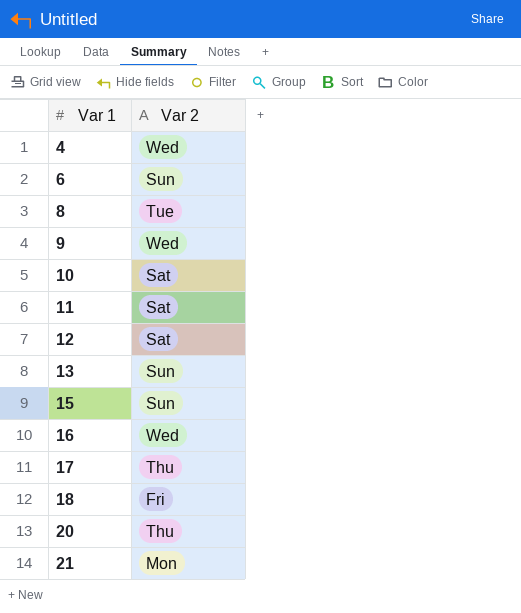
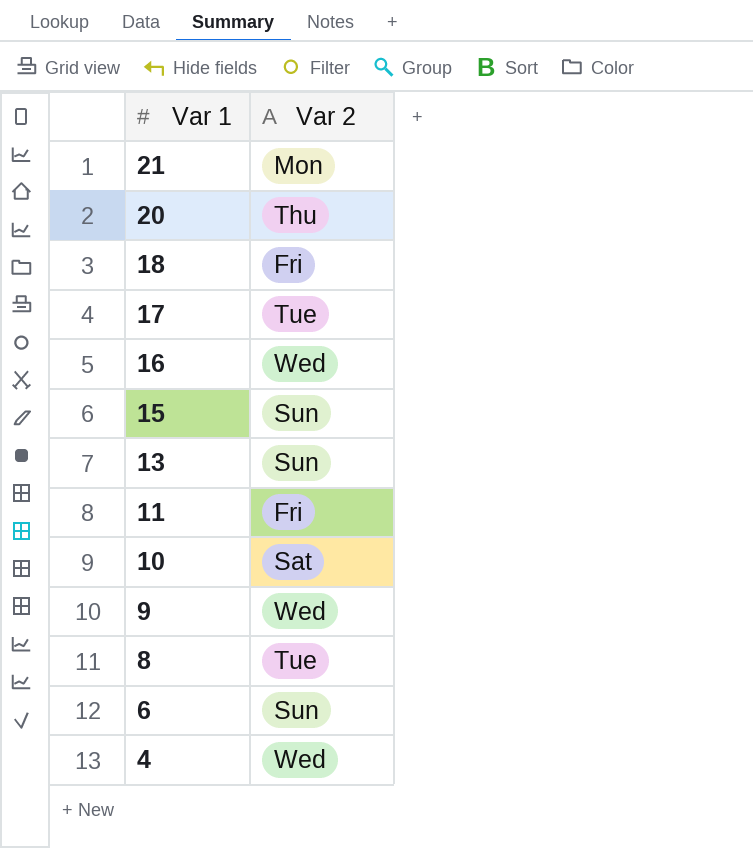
row order: Var 1 ascending -> Var 1 descending
row 12: Sat -> none
17 | Var 2: Thu -> Tue
11 | Var 2: Sat -> Fri

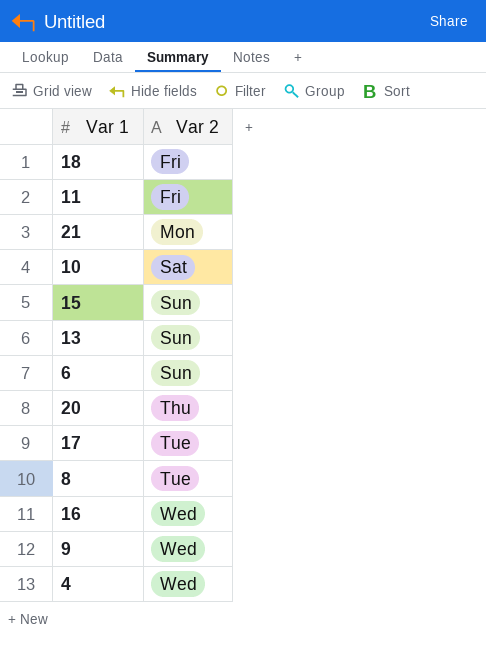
row order: Var 1 descending -> Var 2 ascending

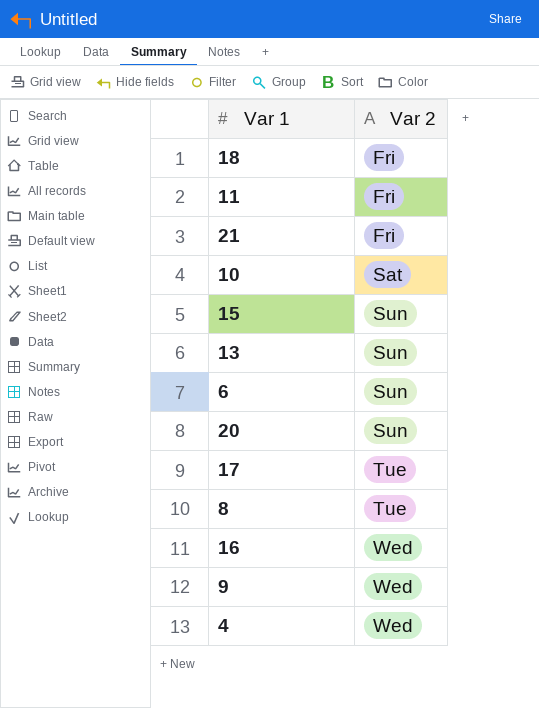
21 | Var 2: Mon -> Fri
20 | Var 2: Thu -> Sun

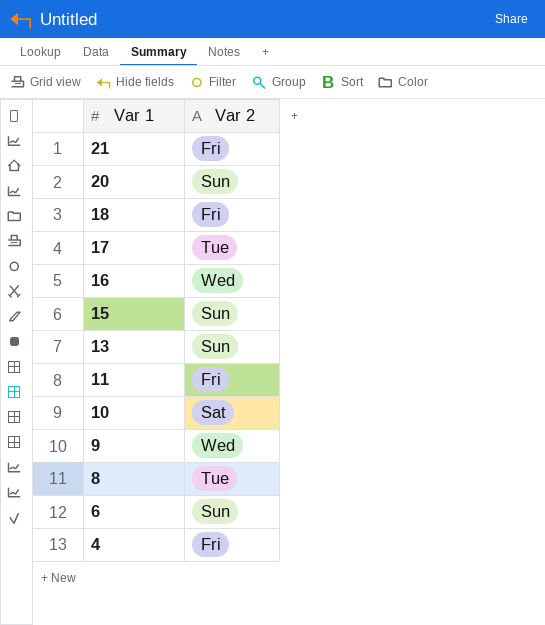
row order: Var 2 ascending -> Var 1 descending
4 | Var 2: Wed -> Fri

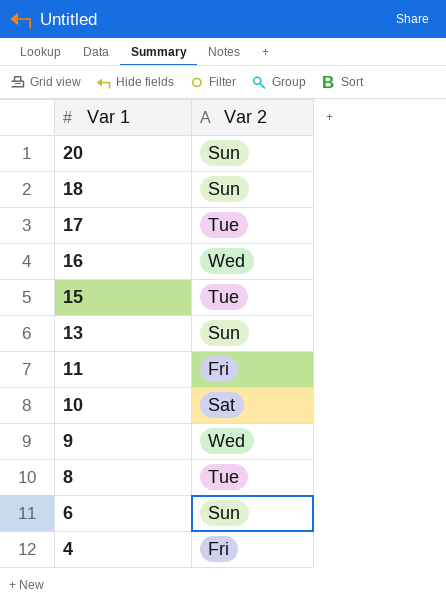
row 21: Fri -> none
18 | Var 2: Fri -> Sun
15 | Var 2: Sun -> Tue

